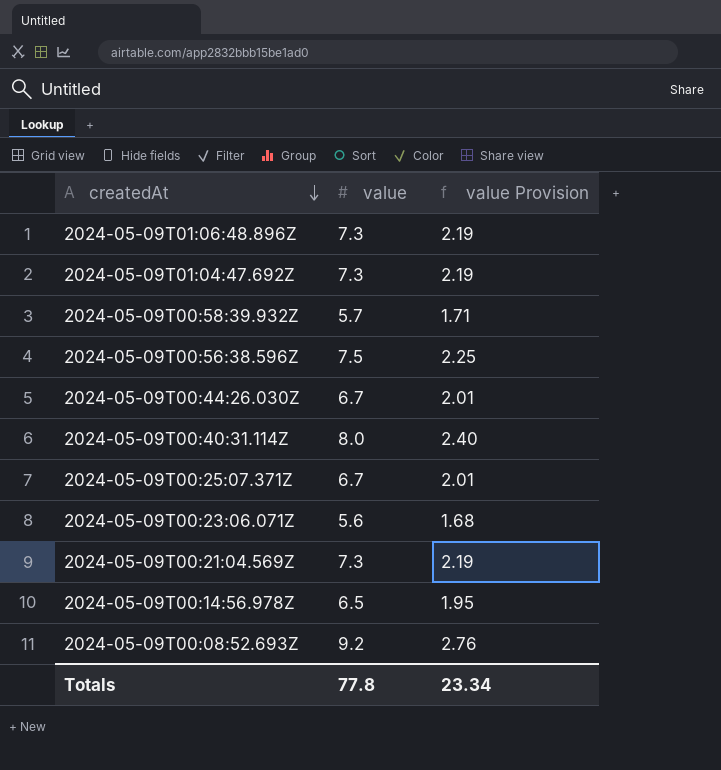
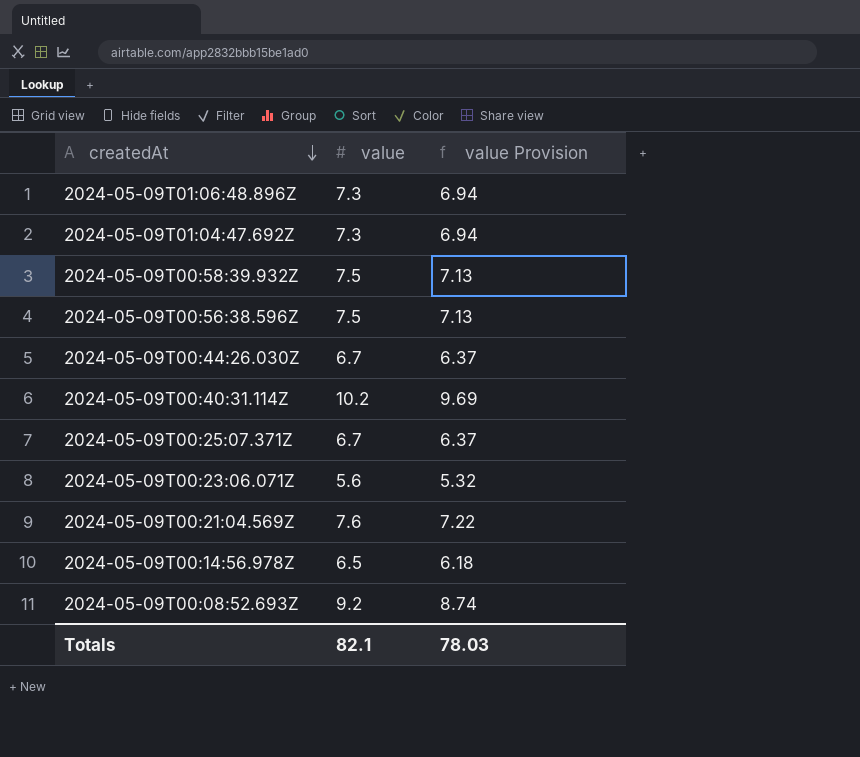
column value Provision | formula: [value] * 0.3 -> [value] * 0.95
2024-05-09T00:58:39.932Z | value: 5.7 -> 7.5
2024-05-09T00:40:31.114Z | value: 8.0 -> 10.2
2024-05-09T00:21:04.569Z | value: 7.3 -> 7.6
Totals | value: 77.8 -> 82.1
Totals | value Provision: 23.34 -> 78.03

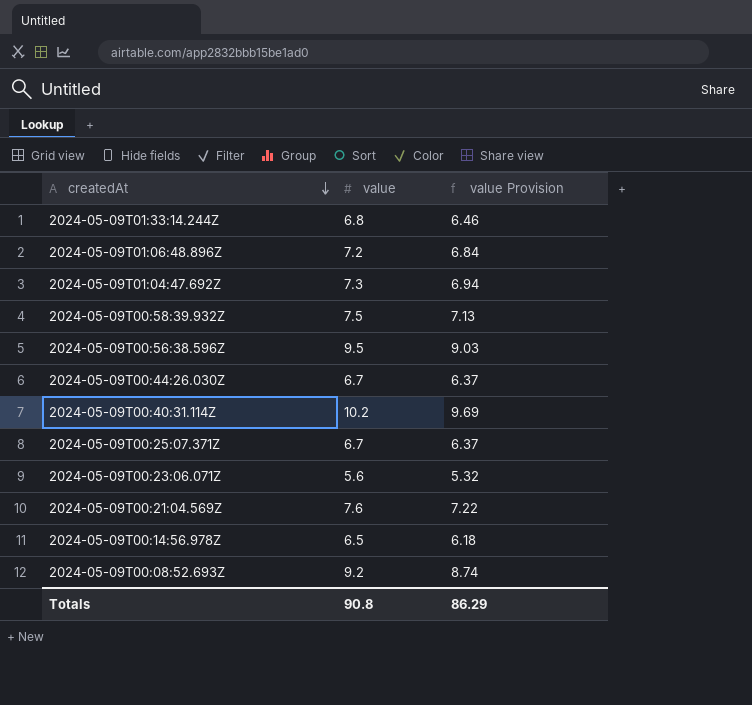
row 2024-05-09T01:33:14.244Z: none -> 6.8 | 6.46
2024-05-09T01:06:48.896Z | value: 7.3 -> 7.2
2024-05-09T01:06:48.896Z | value Provision: 6.94 -> 6.84
2024-05-09T00:56:38.596Z | value: 7.5 -> 9.5
2024-05-09T00:56:38.596Z | value Provision: 7.13 -> 9.03
Totals | value: 82.1 -> 90.8
Totals | value Provision: 78.03 -> 86.29

